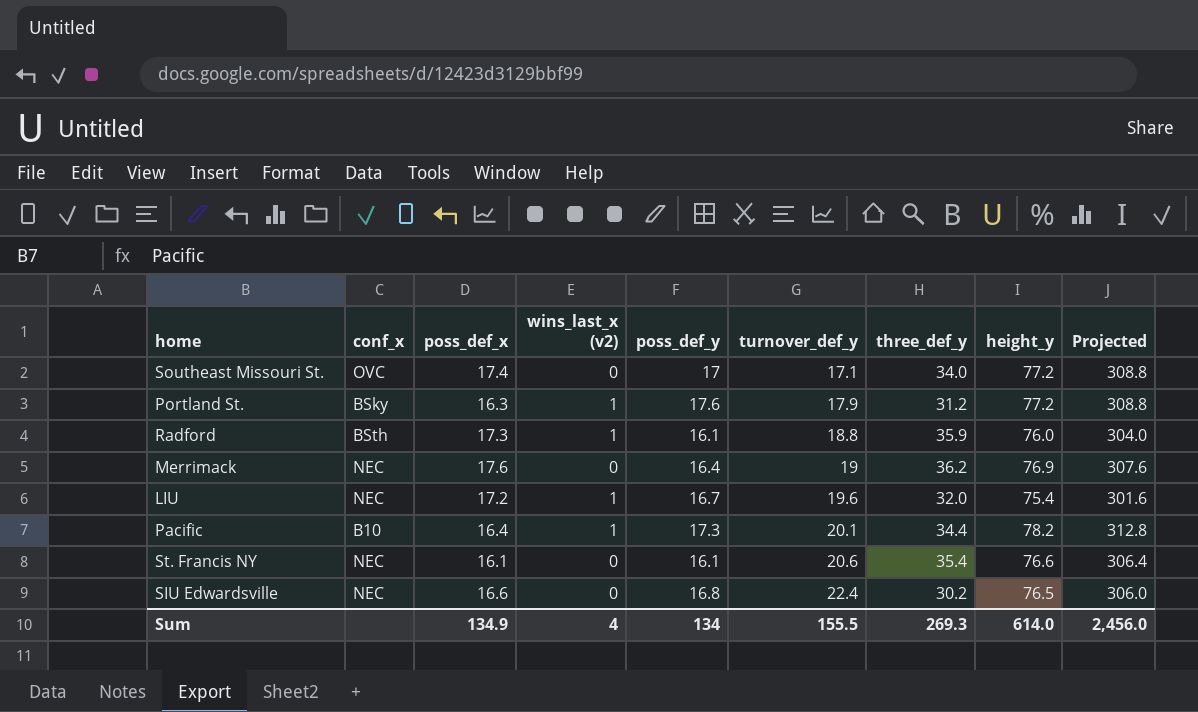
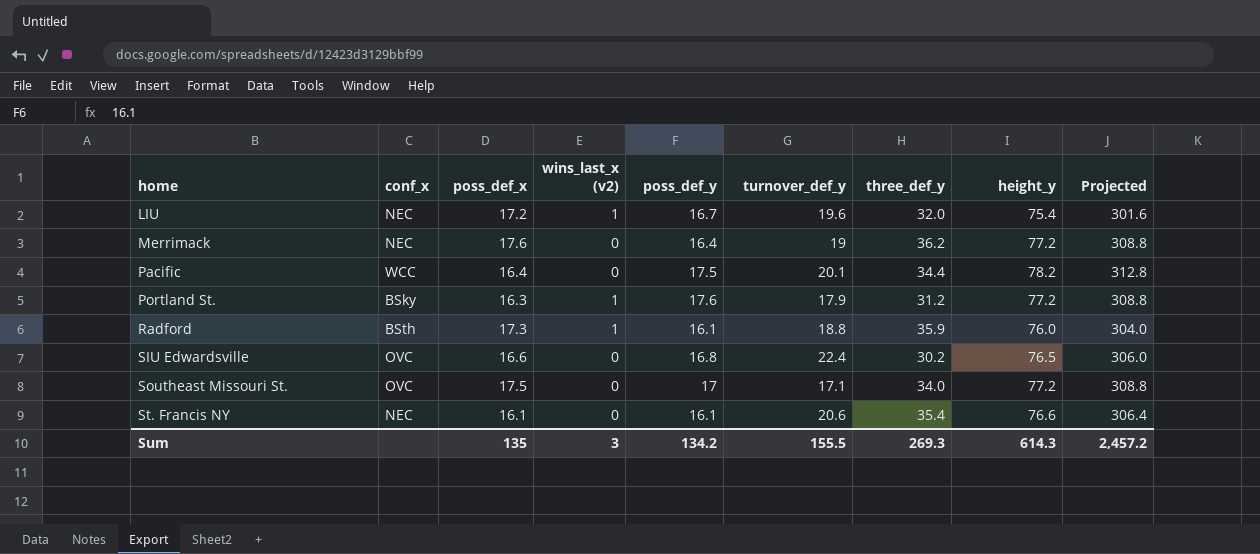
row order: turnover_def_y ascending -> home ascending
Merrimack | height_y: 76.9 -> 77.2
Merrimack | Projected: 307.6 -> 308.8
Pacific | conf_x: B10 -> WCC
Pacific | wins_last_x (v2): 1 -> 0
Pacific | poss_def_y: 17.3 -> 17.5
SIU Edwardsville | conf_x: NEC -> OVC
Southeast Missouri St. | poss_def_x: 17.4 -> 17.5
Sum | poss_def_x: 134.9 -> 135
Sum | wins_last_x (v2): 4 -> 3
Sum | poss_def_y: 134 -> 134.2
Sum | height_y: 614.0 -> 614.3
Sum | Projected: 2,456.0 -> 2,457.2

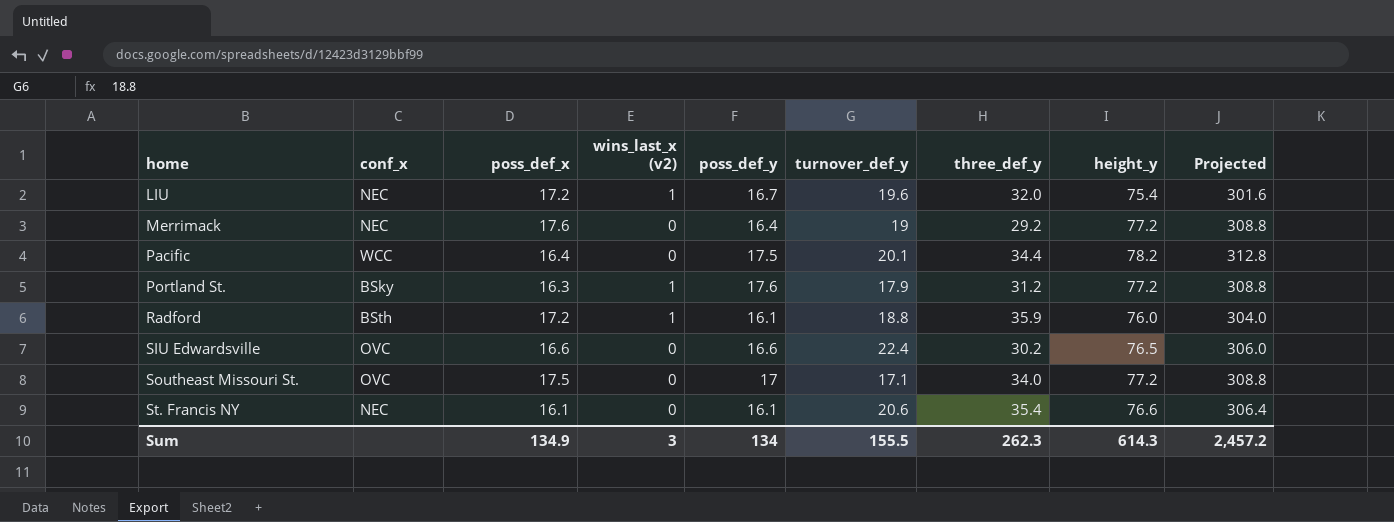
Merrimack | three_def_y: 36.2 -> 29.2
Radford | poss_def_x: 17.3 -> 17.2
SIU Edwardsville | poss_def_y: 16.8 -> 16.6
Sum | poss_def_x: 135 -> 134.9
Sum | poss_def_y: 134.2 -> 134
Sum | three_def_y: 269.3 -> 262.3

